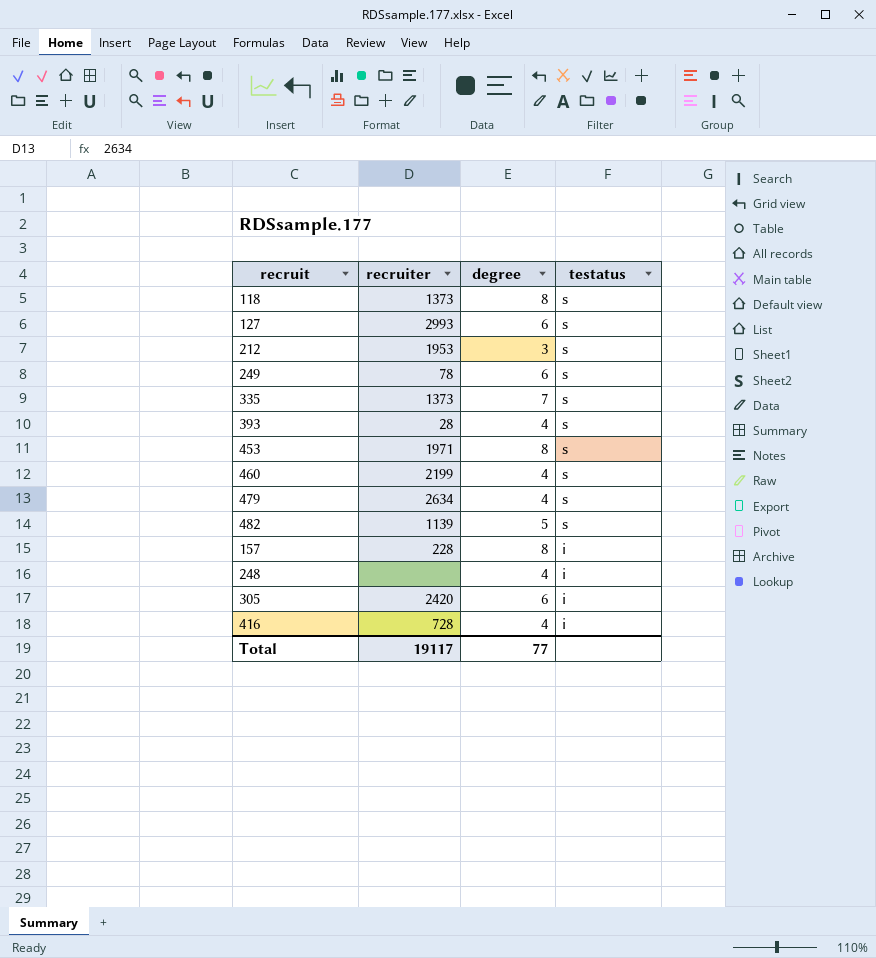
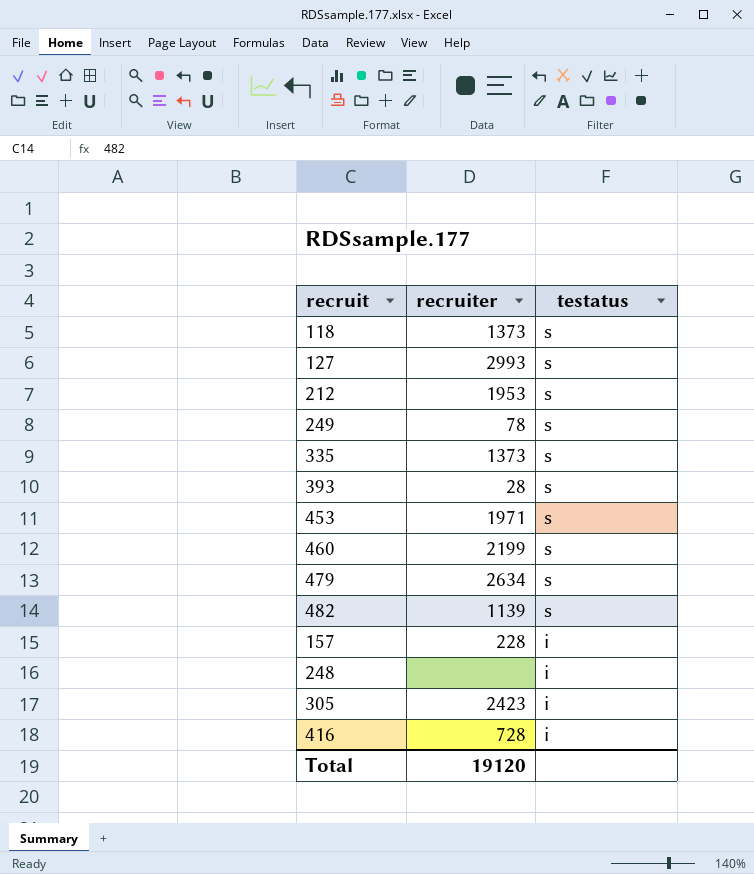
column degree | position: 3 -> none
305 | recruiter: 2420 -> 2423
Total | recruiter: 19117 -> 19120

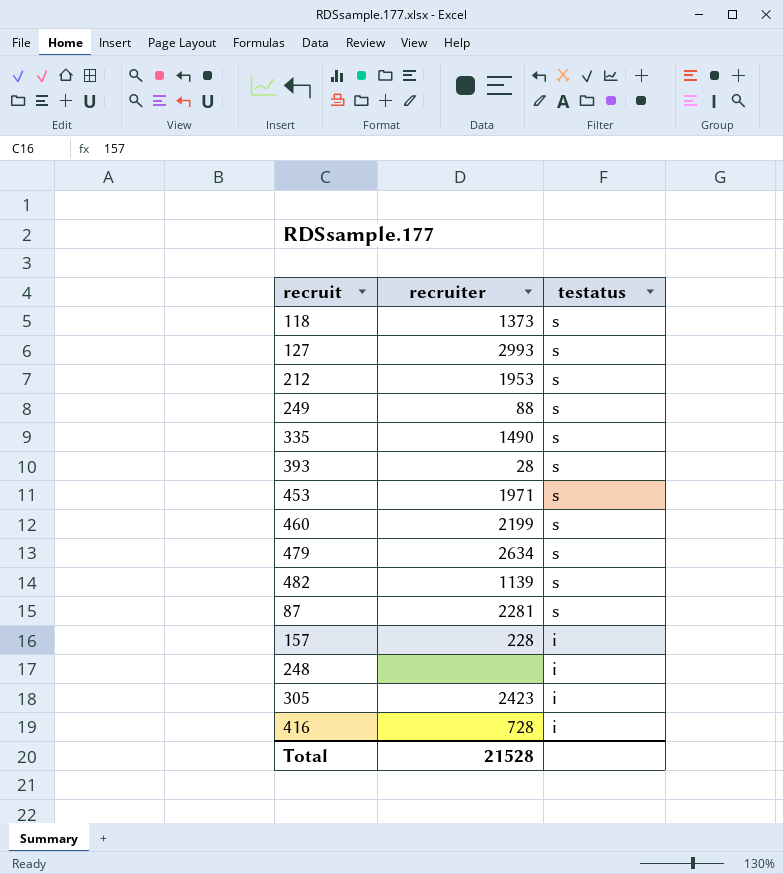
249 | recruiter: 78 -> 88
335 | recruiter: 1373 -> 1490
row 87: none -> 2281 | s
Total | recruiter: 19120 -> 21528

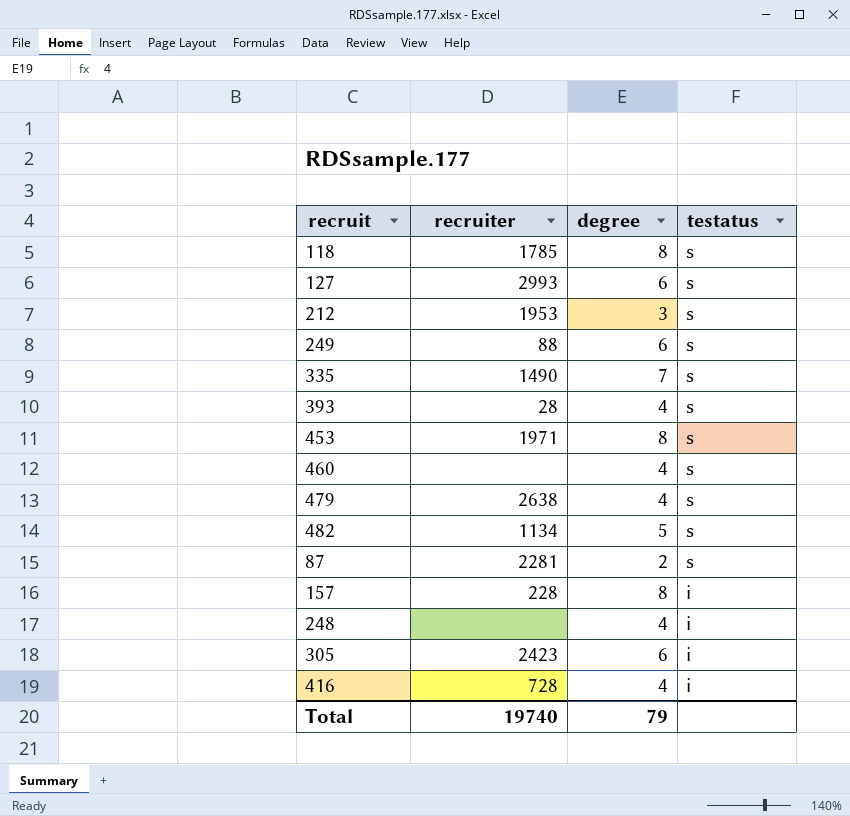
column degree | position: none -> 3
118 | recruiter: 1373 -> 1785
460 | recruiter: 2199 -> none
479 | recruiter: 2634 -> 2638
482 | recruiter: 1139 -> 1134
Total | recruiter: 21528 -> 19740

